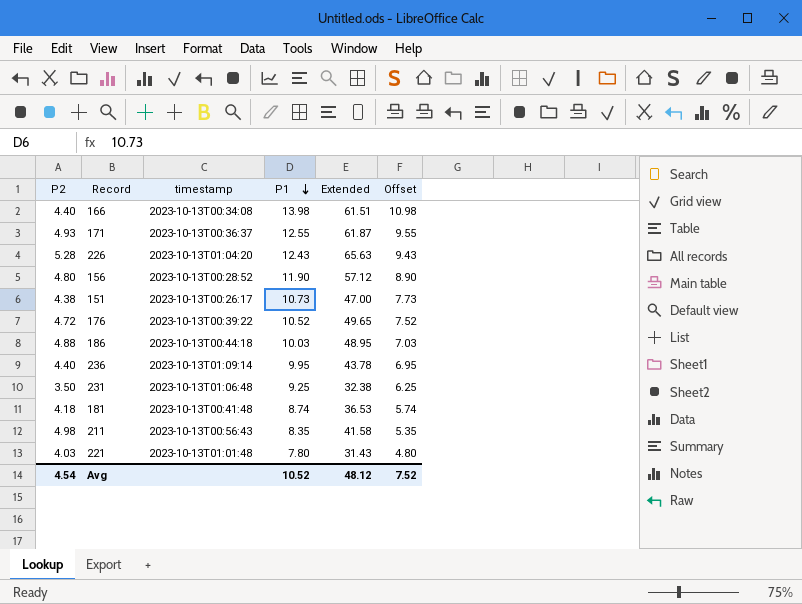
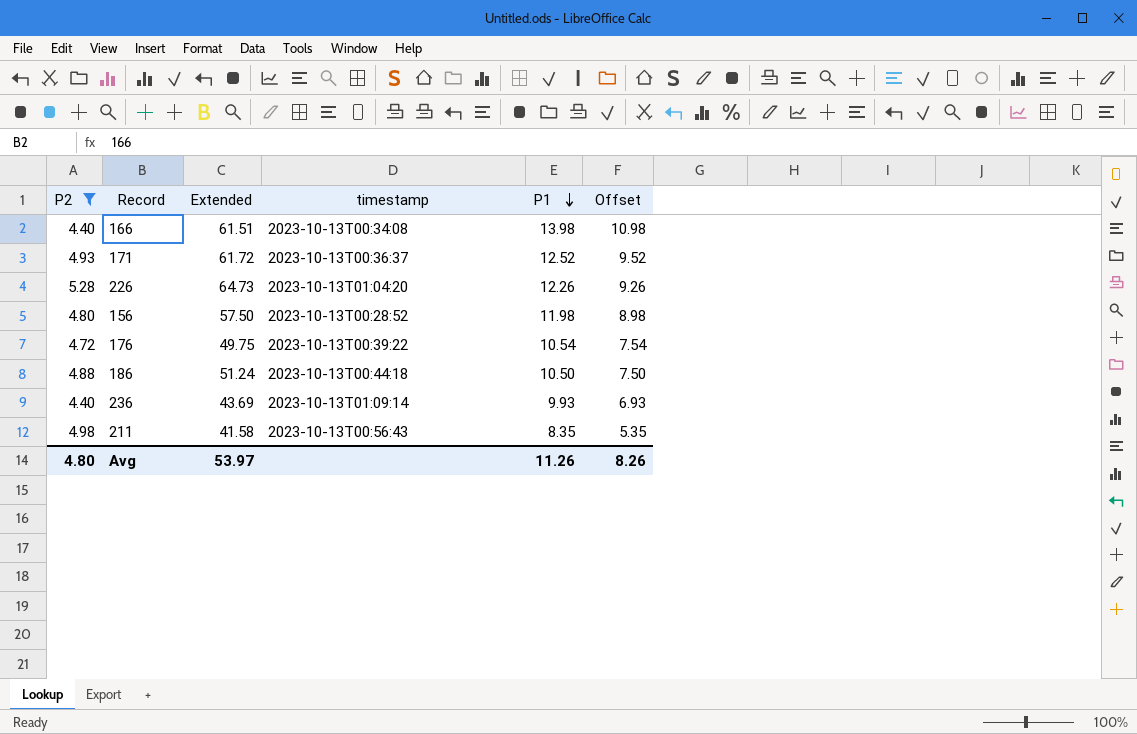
filter: none -> P2 >= 4.40
column Extended | position: 5 -> 3
171 | Extended: 61.87 -> 61.72
171 | P1: 12.55 -> 12.52
171 | Offset: 9.55 -> 9.52
226 | Extended: 65.63 -> 64.73
226 | P1: 12.43 -> 12.26
226 | Offset: 9.43 -> 9.26
156 | Extended: 57.12 -> 57.50
156 | P1: 11.90 -> 11.98
156 | Offset: 8.90 -> 8.98
176 | Extended: 49.65 -> 49.75
176 | P1: 10.52 -> 10.54
176 | Offset: 7.52 -> 7.54
186 | Extended: 48.95 -> 51.24
186 | P1: 10.03 -> 10.50
186 | Offset: 7.03 -> 7.50
236 | Extended: 43.78 -> 43.69
236 | P1: 9.95 -> 9.93
236 | Offset: 6.95 -> 6.93
Avg | P2: 4.54 -> 4.80
Avg | Extended: 48.12 -> 53.97
Avg | P1: 10.52 -> 11.26
Avg | Offset: 7.52 -> 8.26

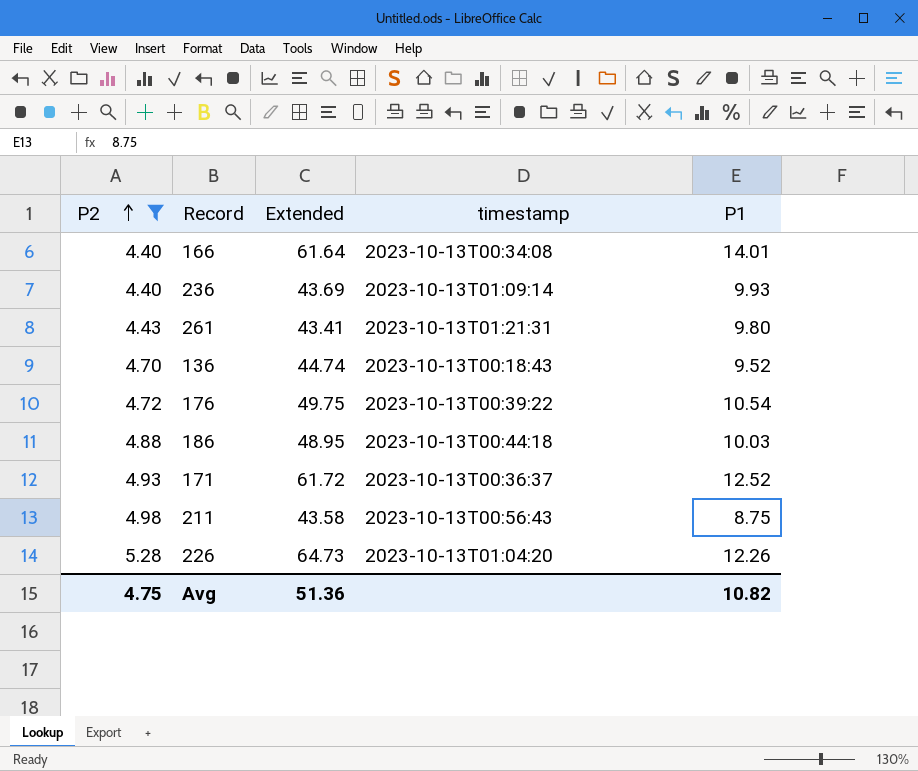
row order: P1 descending -> P2 ascending
column Offset | formula: [P1] - 3 -> none
row 156: 4.80 | 57.50 | 2023-10-13T00:28:52 | 11.98 | 8.98 -> none
166 | Extended: 61.51 -> 61.64
166 | P1: 13.98 -> 14.01
row 261: none -> 4.43 | 43.41 | 2023-10-13T01:21:31 | 9.80
row 136: none -> 4.70 | 44.74 | 2023-10-13T00:18:43 | 9.52
186 | Extended: 51.24 -> 48.95
186 | P1: 10.50 -> 10.03
211 | Extended: 41.58 -> 43.58
211 | P1: 8.35 -> 8.75
Avg | P2: 4.80 -> 4.75
Avg | Extended: 53.97 -> 51.36
Avg | P1: 11.26 -> 10.82

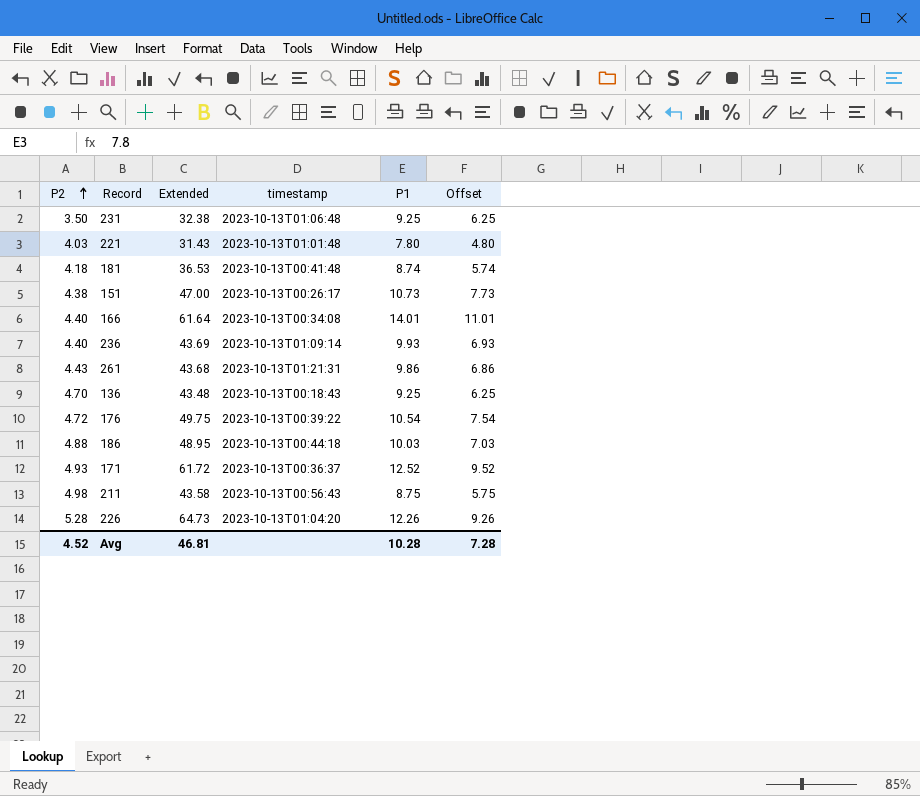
filter: P2 >= 4.40 -> none
column Offset | formula: none -> [P1] - 3
261 | Extended: 43.41 -> 43.68
261 | P1: 9.80 -> 9.86
136 | Extended: 44.74 -> 43.48
136 | P1: 9.52 -> 9.25
Avg | P2: 4.75 -> 4.52
Avg | Extended: 51.36 -> 46.81
Avg | P1: 10.82 -> 10.28

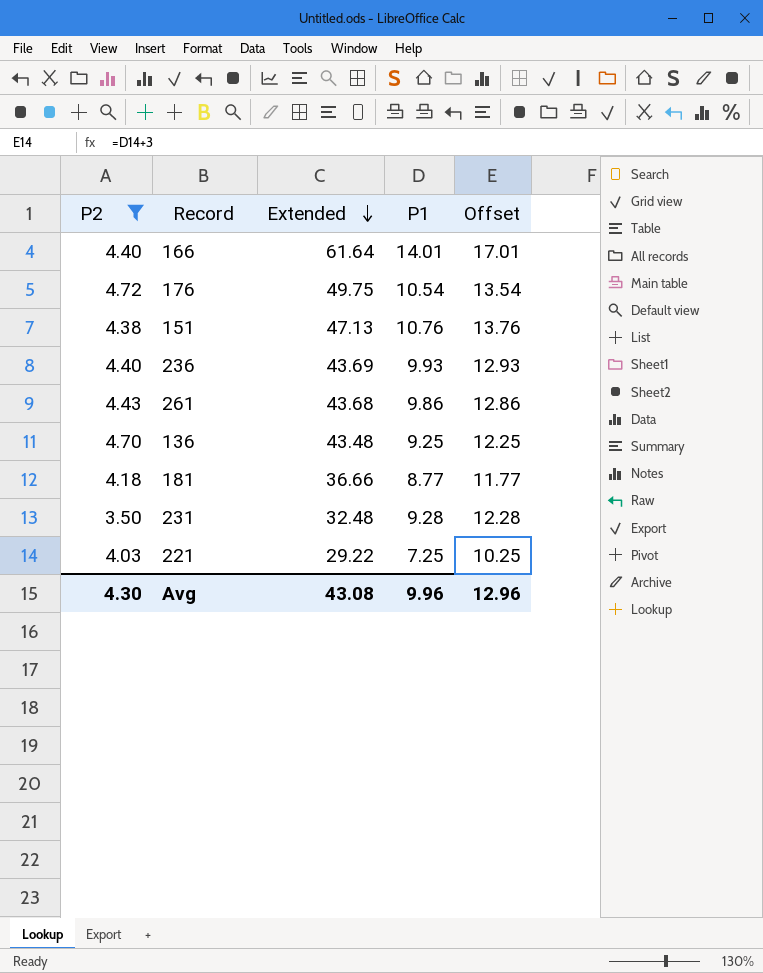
filter: none -> P2 <= 4.72
row order: P2 ascending -> Extended descending
column timestamp | position: 4 -> none
column Offset | formula: [P1] - 3 -> [P1] + 3
151 | Extended: 47.00 -> 47.13
151 | P1: 10.73 -> 10.76
181 | Extended: 36.53 -> 36.66
181 | P1: 8.74 -> 8.77
231 | Extended: 32.38 -> 32.48
231 | P1: 9.25 -> 9.28
221 | Extended: 31.43 -> 29.22
221 | P1: 7.80 -> 7.25
Avg | P2: 4.52 -> 4.30
Avg | Extended: 46.81 -> 43.08
Avg | P1: 10.28 -> 9.96
Avg | Offset: 7.28 -> 12.96

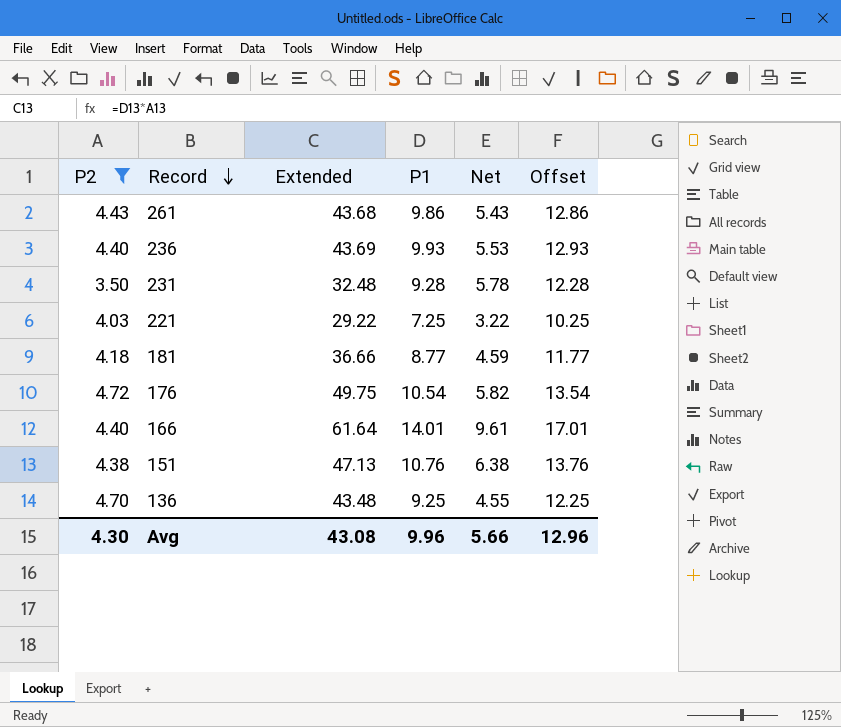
row order: Extended descending -> Record descending
column Net | formula: none -> [P1] - [P2]

